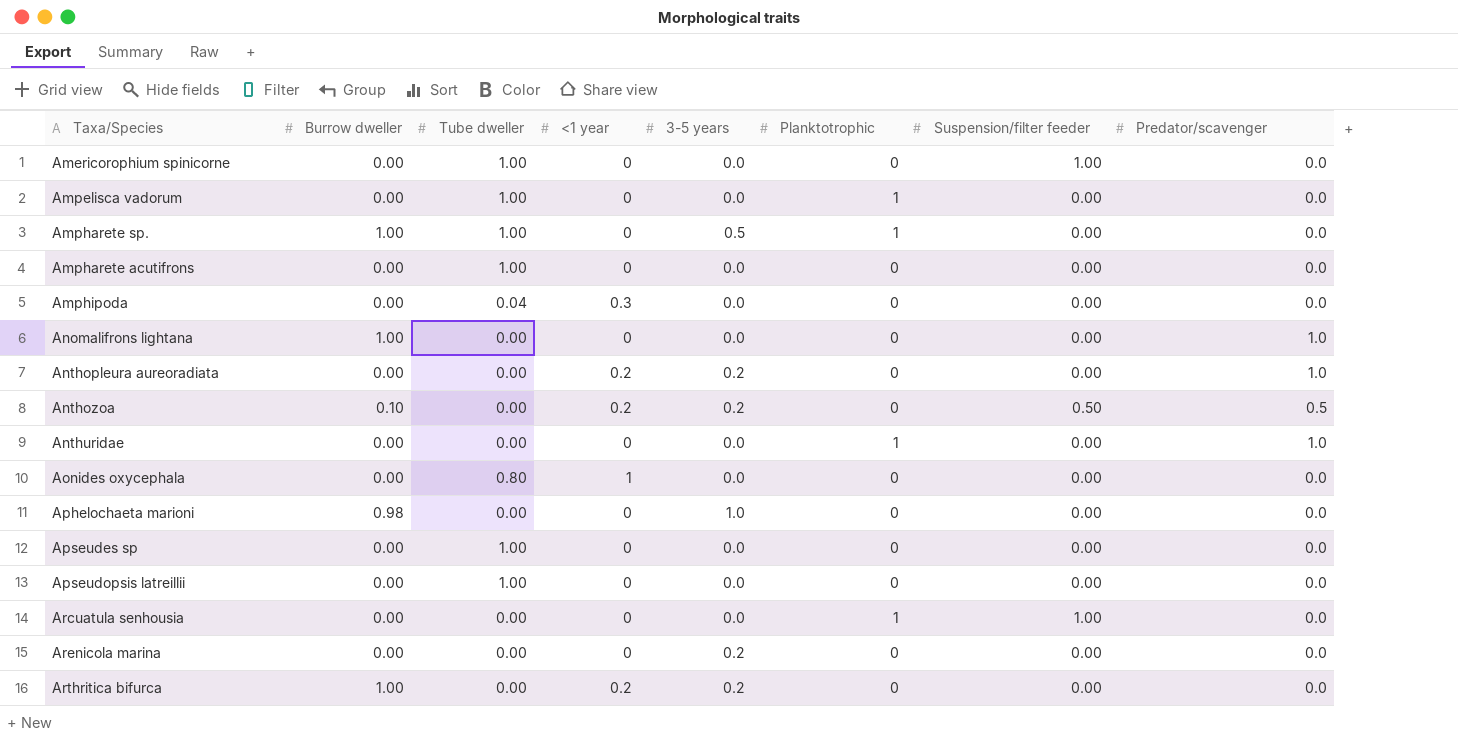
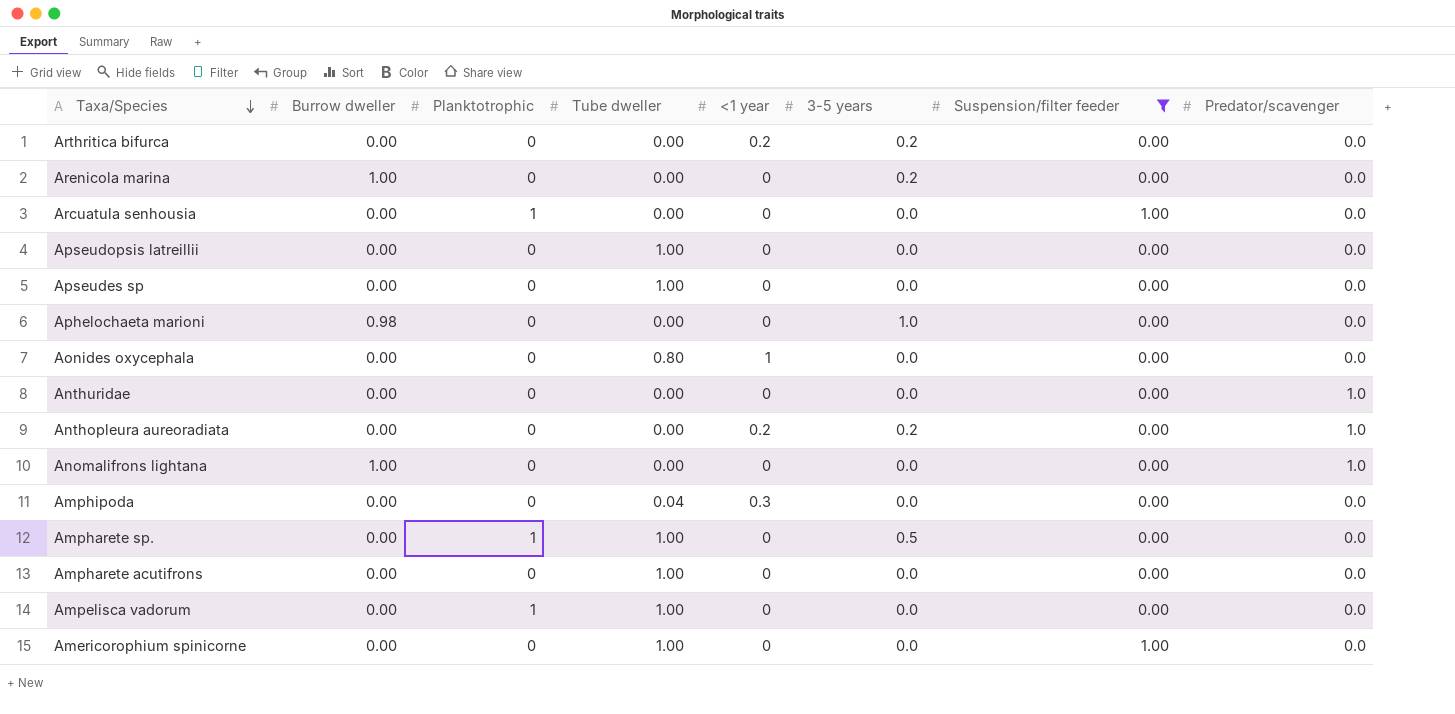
filter: none -> Suspension/filter feeder != 0.50
row order: none -> Taxa/Species descending
column Planktotrophic | position: 6 -> 3
Arthritica bifurca | Burrow dweller: 1.00 -> 0.00
Arenicola marina | Burrow dweller: 0.00 -> 1.00
Anthuridae | Planktotrophic: 1 -> 0
Ampharete sp. | Burrow dweller: 1.00 -> 0.00

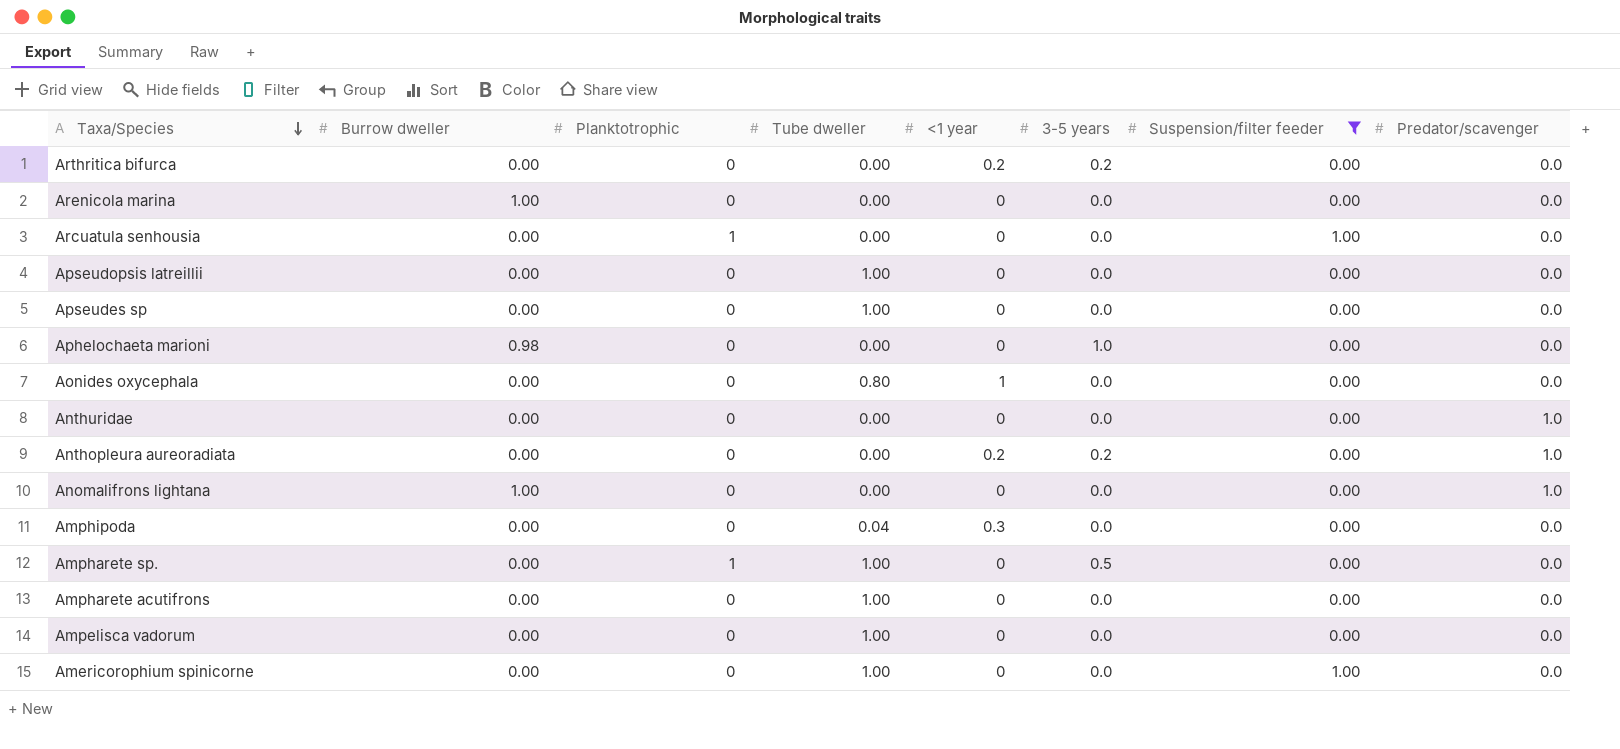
Arenicola marina | 3-5 years: 0.2 -> 0.0
Ampelisca vadorum | Planktotrophic: 1 -> 0

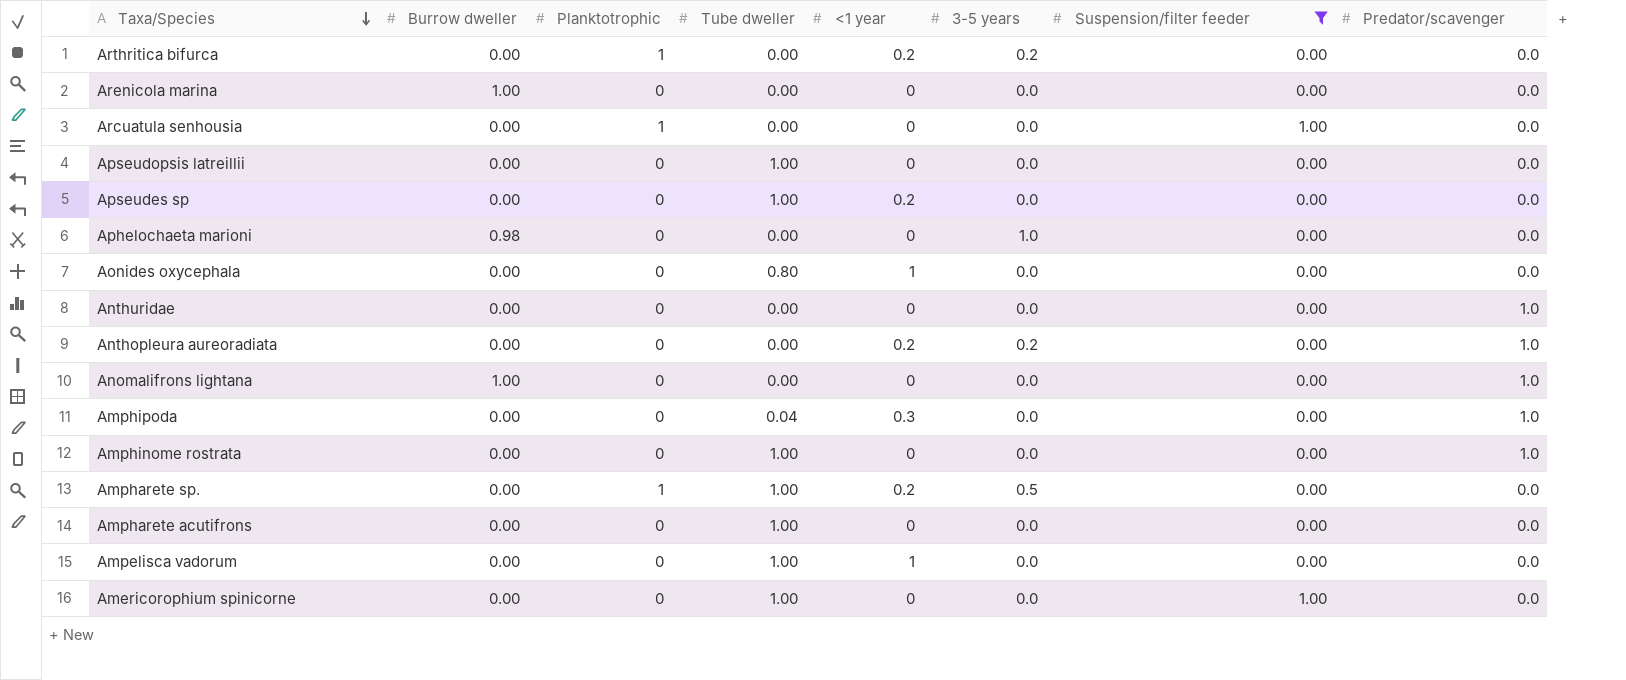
Arthritica bifurca | Planktotrophic: 0 -> 1
Apseudes sp | <1 year: 0 -> 0.2
Amphipoda | Predator/scavenger: 0.0 -> 1.0
row Amphinome rostrata: none -> 0.00 | 0 | 1.00 | 0 | 0.0 | 0.00 | 1.0
Ampharete sp. | <1 year: 0 -> 0.2
Ampelisca vadorum | <1 year: 0 -> 1

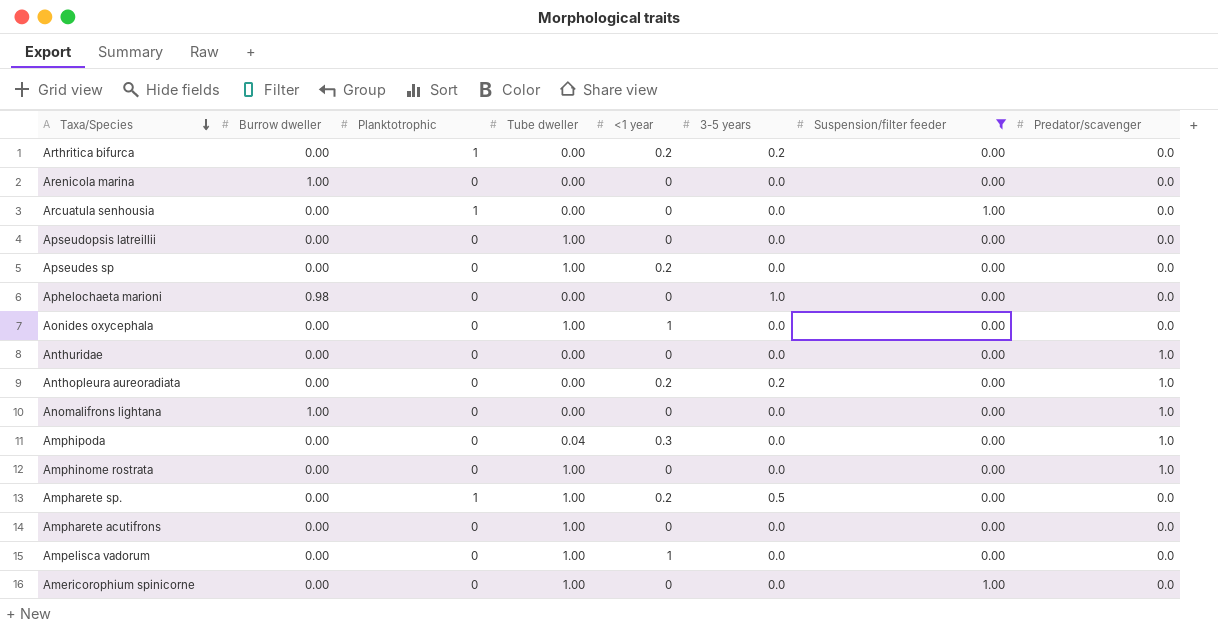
Aonides oxycephala | Tube dweller: 0.80 -> 1.00

